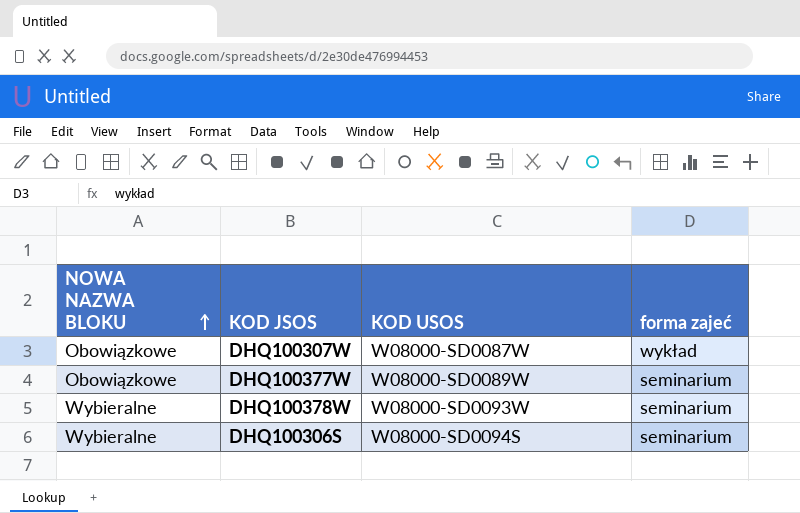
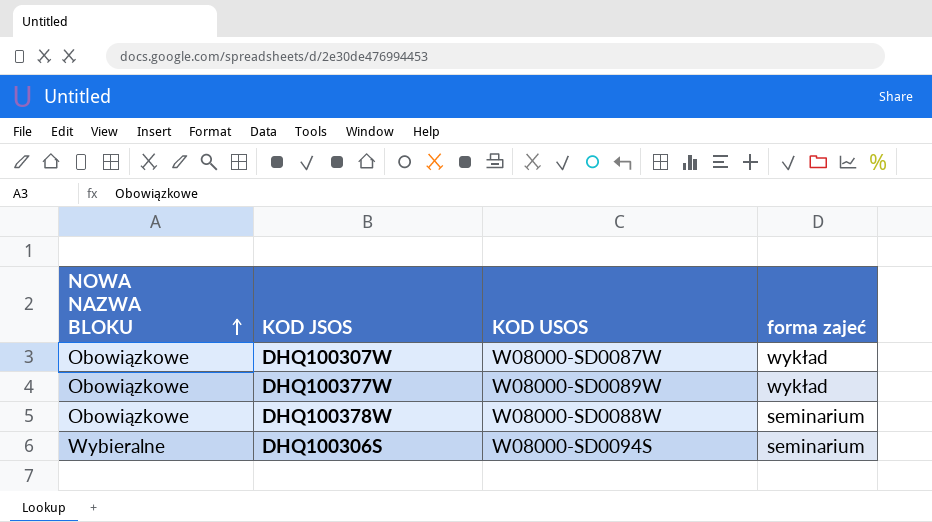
DHQ100377W | forma zajeć: seminarium -> wykład
DHQ100378W | NOWA NAZWA BLOKU: Wybieralne -> Obowiązkowe
DHQ100378W | KOD USOS: W08000-SD0093W -> W08000-SD0088W

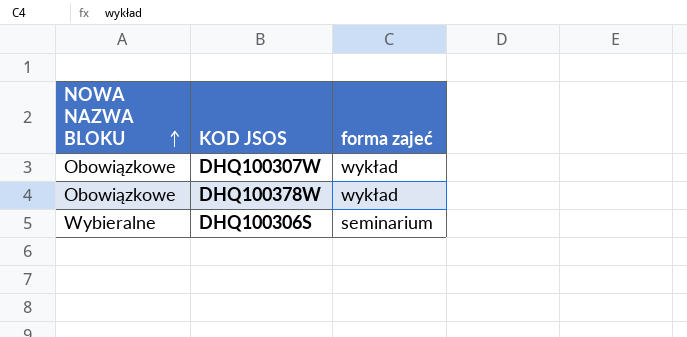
column KOD USOS | position: 3 -> none
row DHQ100377W: Obowiązkowe | W08000-SD0089W | wykład -> none
DHQ100378W | forma zajeć: seminarium -> wykład

